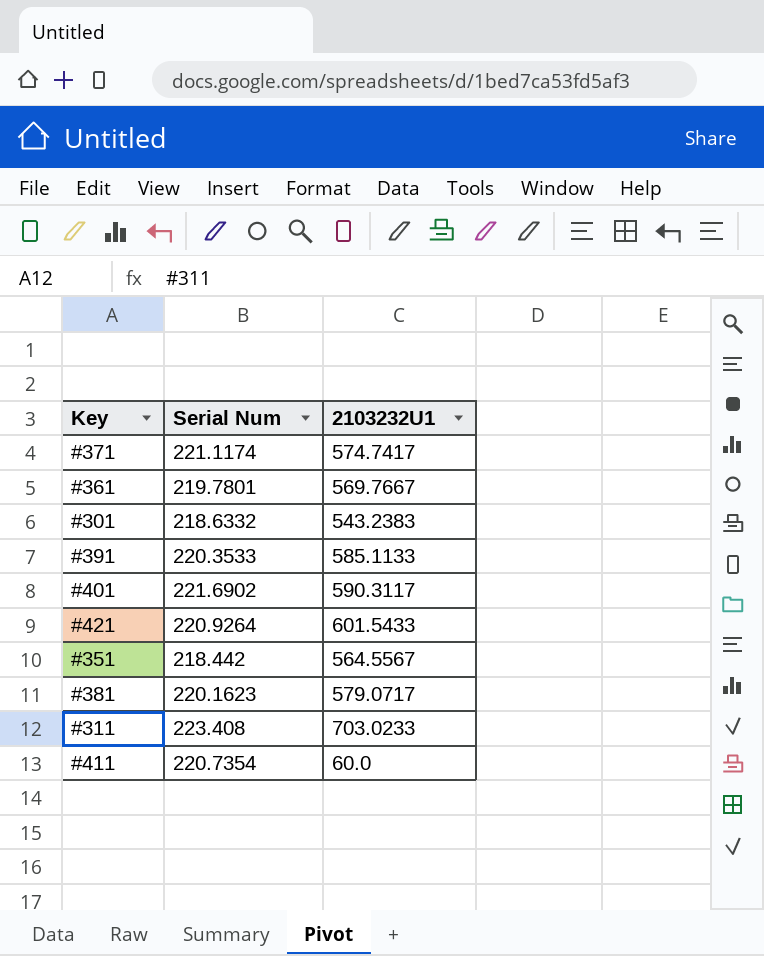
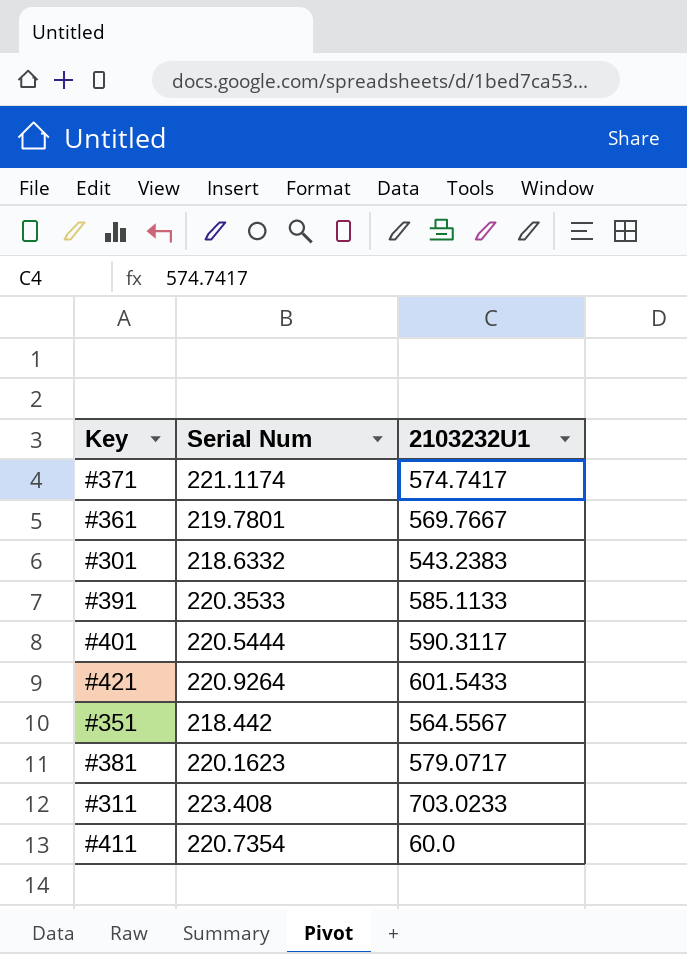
#401 | Serial Num: 221.6902 -> 220.5444

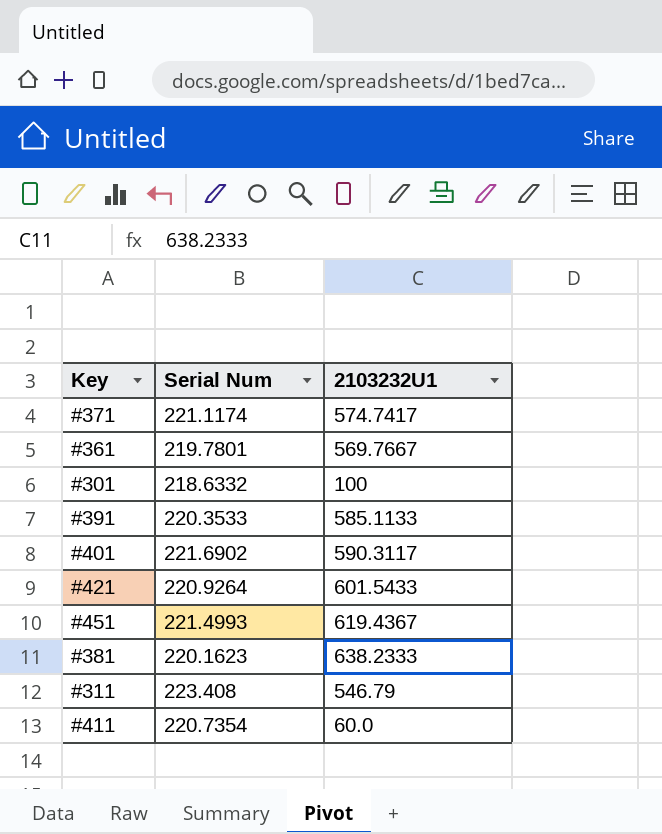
row #351: 218.442 | 564.5567 -> none
#301 | 2103232U1: 543.2383 -> 100
#401 | Serial Num: 220.5444 -> 221.6902
row #451: none -> 221.4993 | 619.4367
#381 | 2103232U1: 579.0717 -> 638.2333
#311 | 2103232U1: 703.0233 -> 546.79

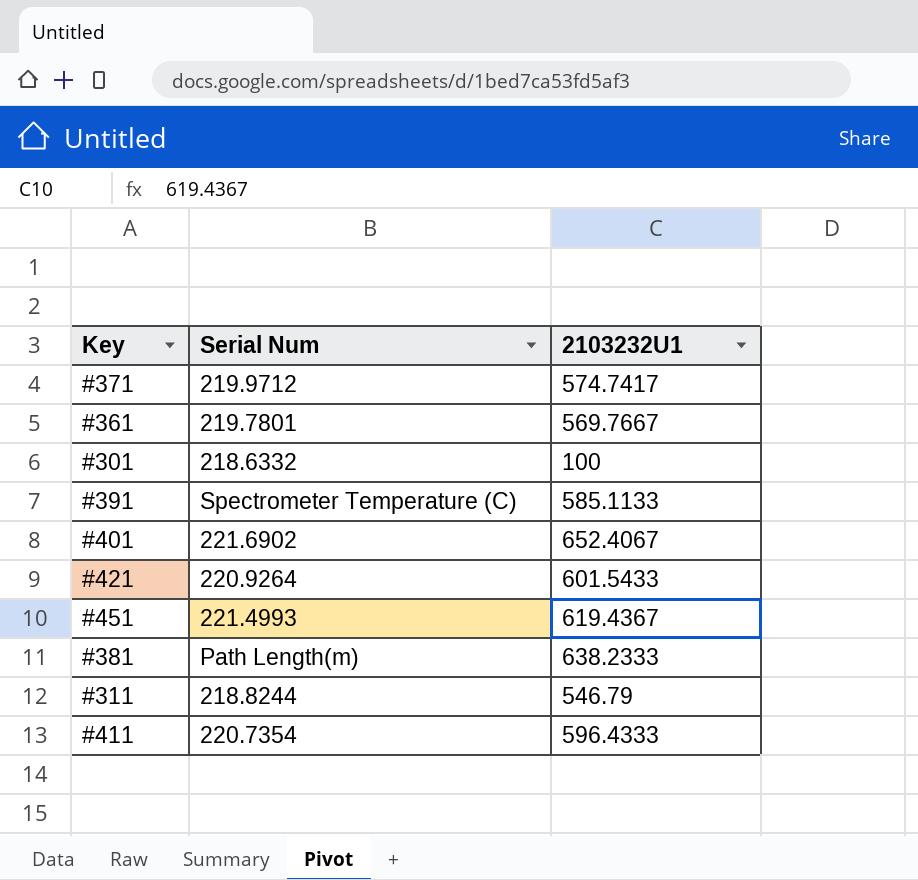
#371 | Serial Num: 221.1174 -> 219.9712
#391 | Serial Num: 220.3533 -> Spectrometer Temperature (C)
#401 | 2103232U1: 590.3117 -> 652.4067
#381 | Serial Num: 220.1623 -> Path Length(m)
#311 | Serial Num: 223.408 -> 218.8244
#411 | 2103232U1: 60.0 -> 596.4333

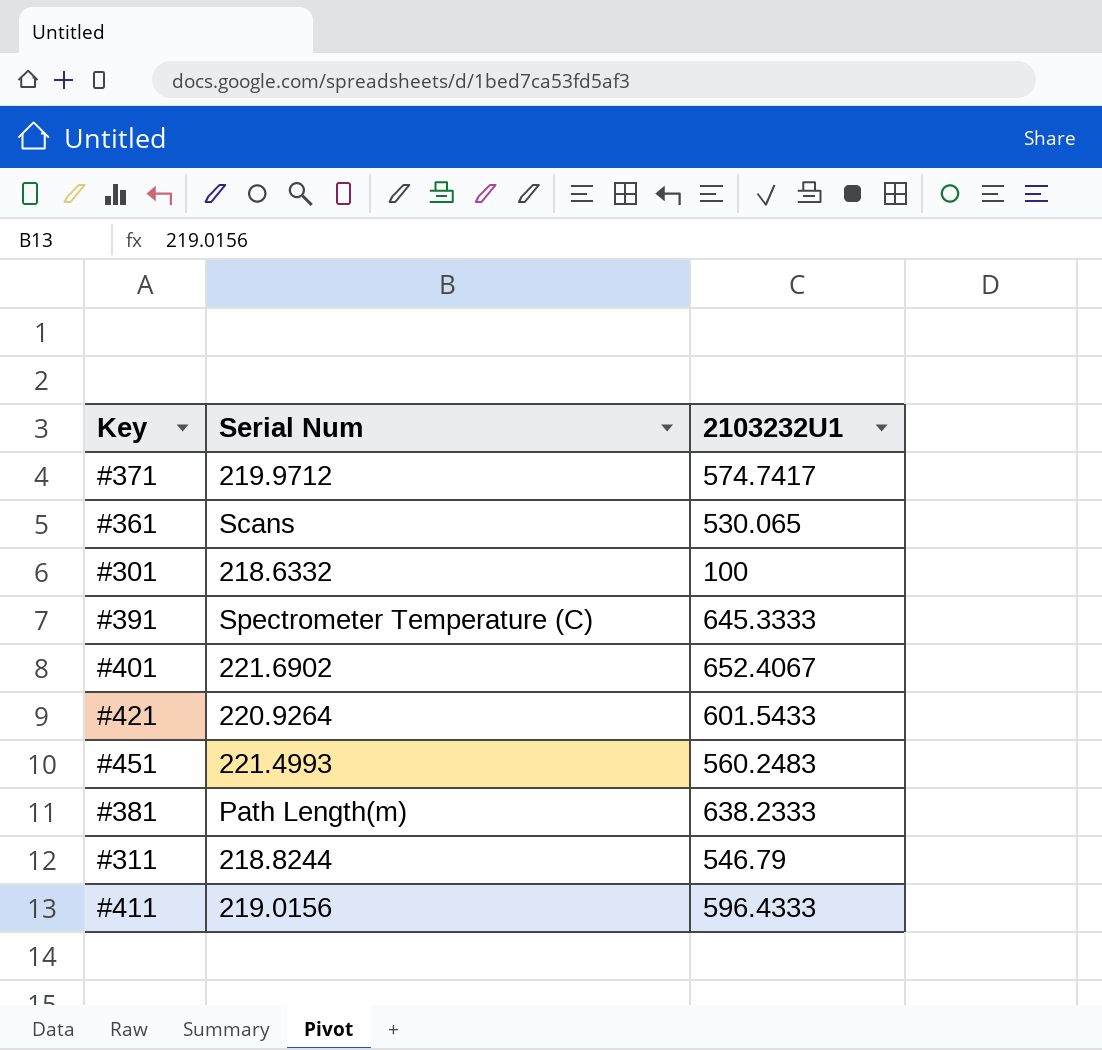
#361 | Serial Num: 219.7801 -> Scans
#361 | 2103232U1: 569.7667 -> 530.065
#391 | 2103232U1: 585.1133 -> 645.3333
#451 | 2103232U1: 619.4367 -> 560.2483
#411 | Serial Num: 220.7354 -> 219.0156

